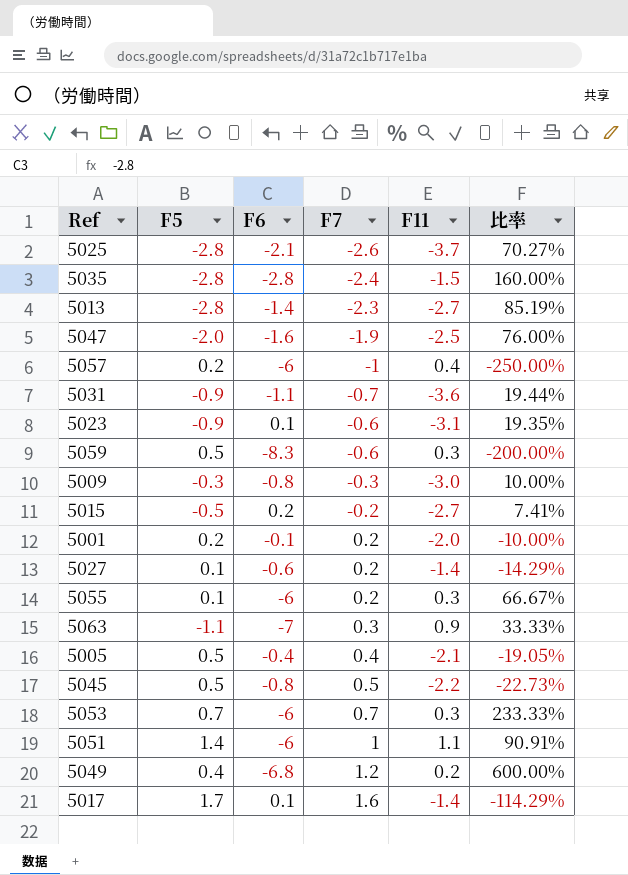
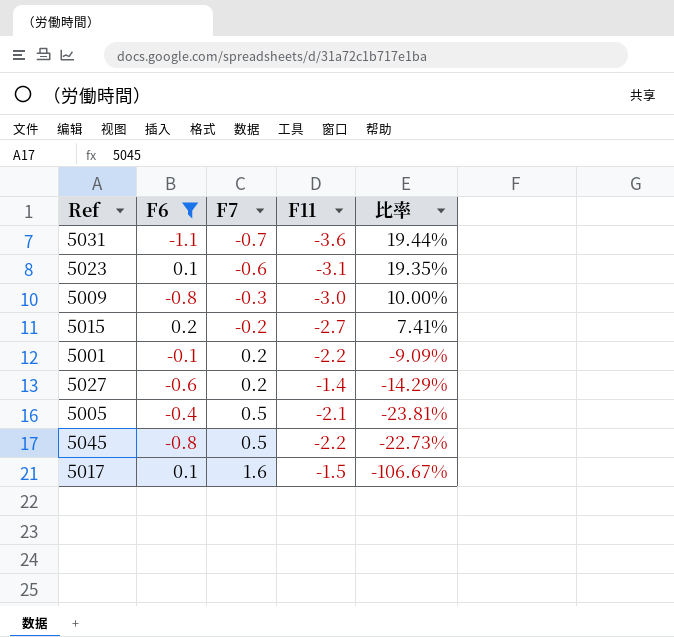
filter: none -> F6 >= -1.1
column F5 | position: 2 -> none
5001 | F11: -2.0 -> -2.2
5001 | 比率: -10.00% -> -9.09%
5005 | F7: 0.4 -> 0.5
5005 | 比率: -19.05% -> -23.81%
5017 | F11: -1.4 -> -1.5
5017 | 比率: -114.29% -> -106.67%

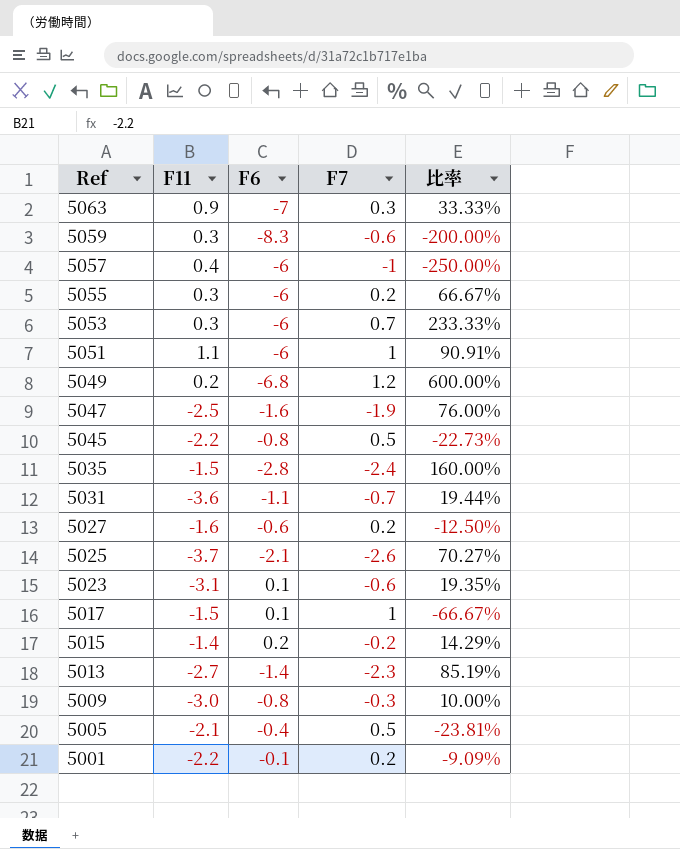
filter: F6 >= -1.1 -> none
row order: F7 ascending -> Ref descending
column F11 | position: 4 -> 2
5027 | F11: -1.4 -> -1.6
5027 | 比率: -14.29% -> -12.50%
5017 | F7: 1.6 -> 1
5017 | 比率: -106.67% -> -66.67%
5015 | F11: -2.7 -> -1.4
5015 | 比率: 7.41% -> 14.29%

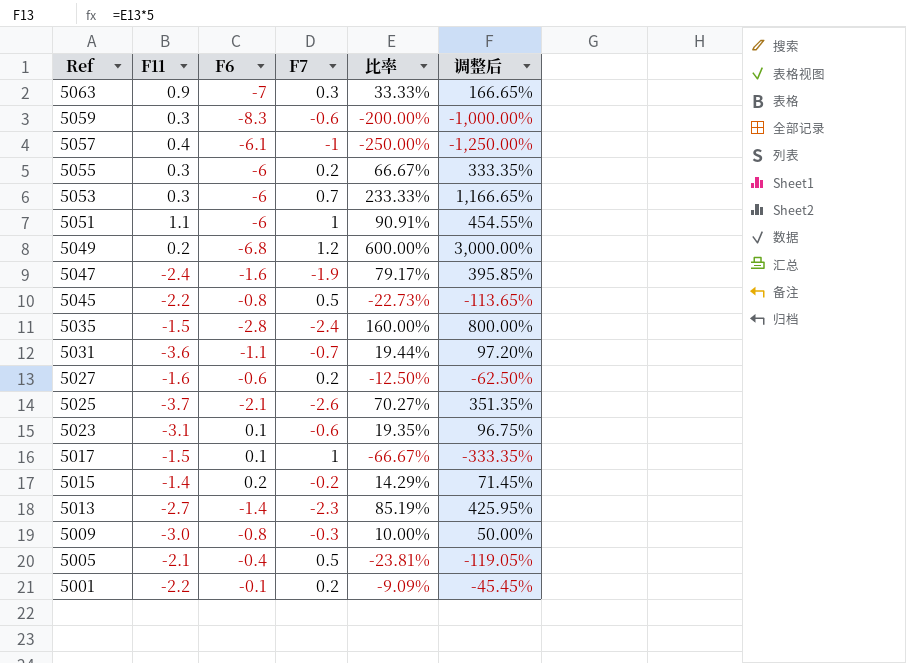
column 调整后 | formula: none -> [比率] * 5
5057 | F6: -6 -> -6.1
5047 | F11: -2.5 -> -2.4
5047 | 比率: 76.00% -> 79.17%

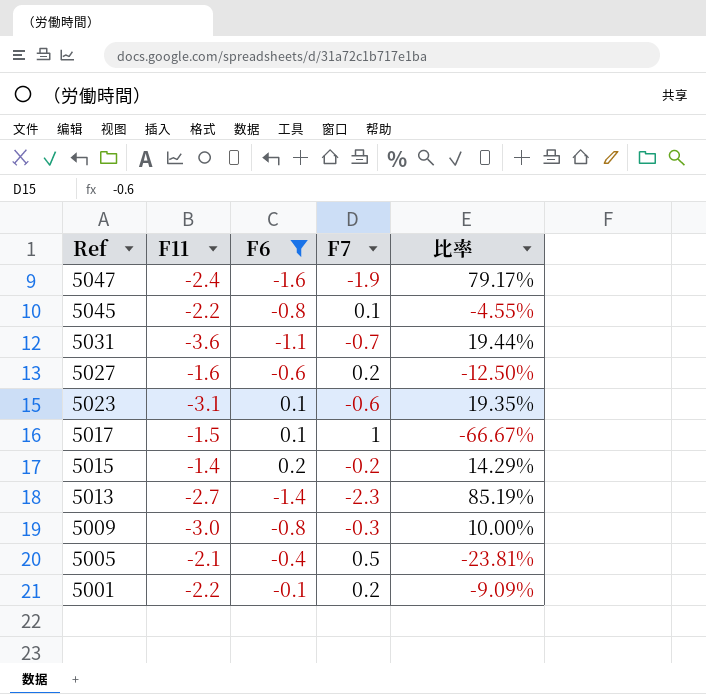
filter: none -> F6 >= -1.6
column 调整后 | formula: [比率] * 5 -> none
5045 | F7: 0.5 -> 0.1
5045 | 比率: -22.73% -> -4.55%

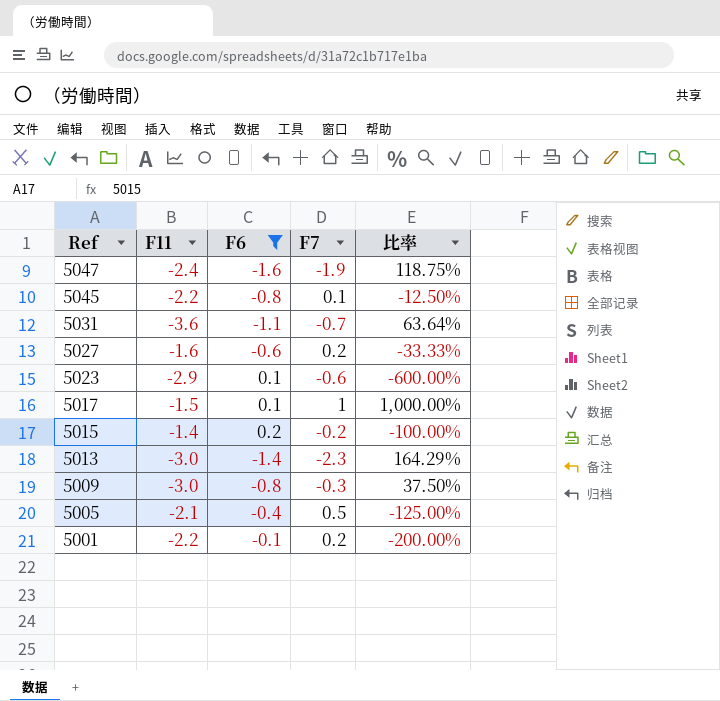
column 比率 | formula: [F7] / [F11] -> [F7] / [F6]
5023 | F11: -3.1 -> -2.9
5013 | F11: -2.7 -> -3.0

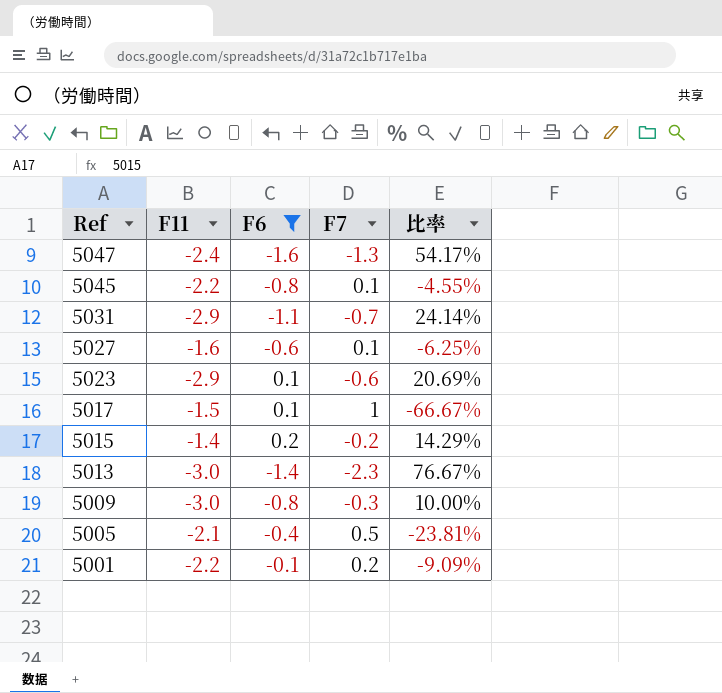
column 比率 | formula: [F7] / [F6] -> [F7] / [F11]
5047 | F7: -1.9 -> -1.3
5031 | F11: -3.6 -> -2.9
5027 | F7: 0.2 -> 0.1

